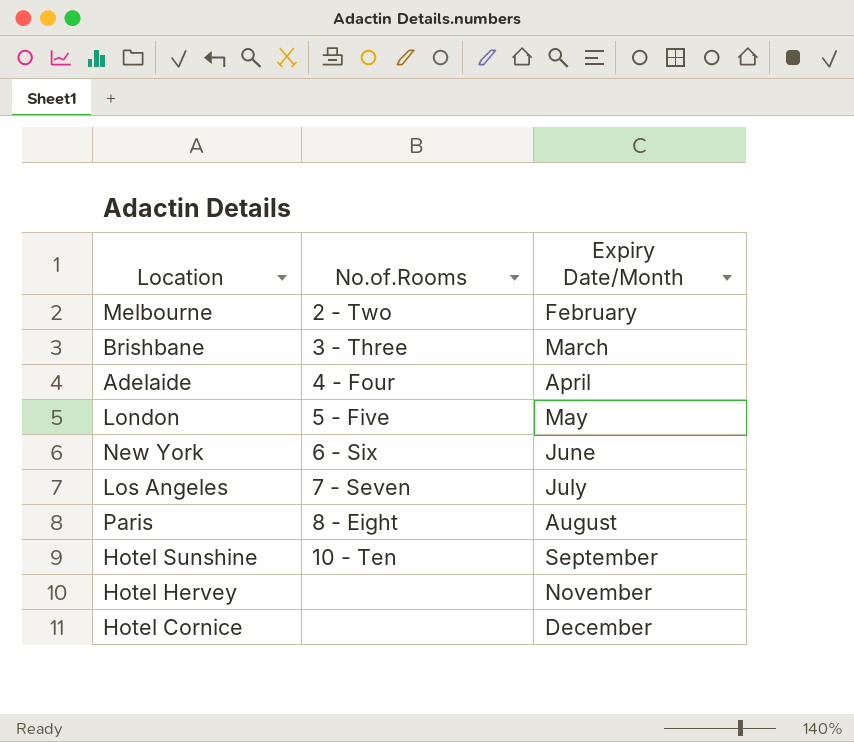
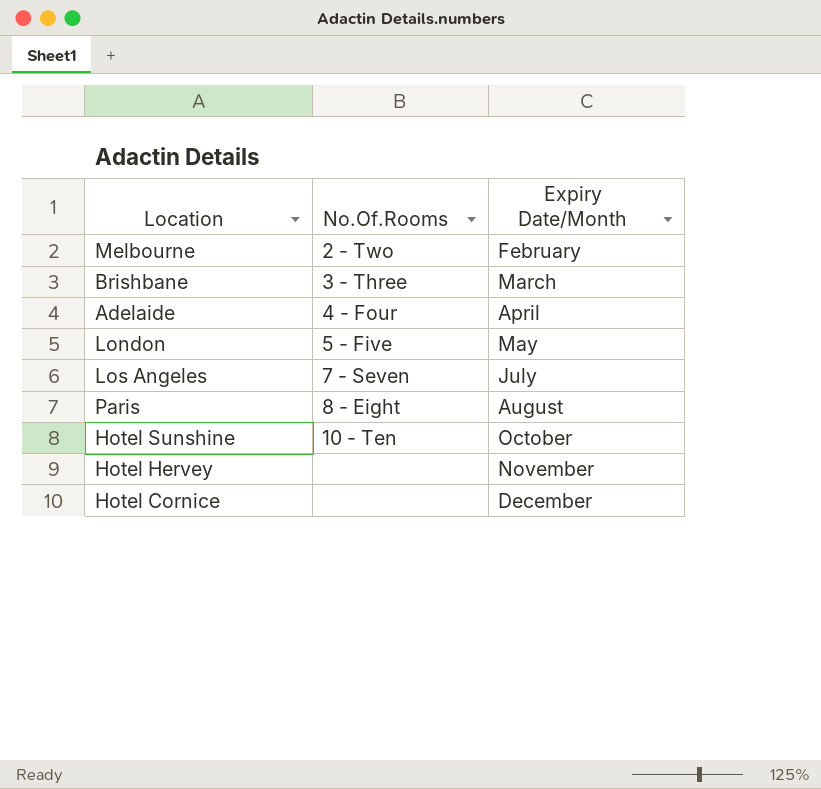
column name: No.of.Rooms -> No.Of.Rooms
row New York: 6 - Six | June -> none
Hotel Sunshine | Expiry Date/Month: September -> October

